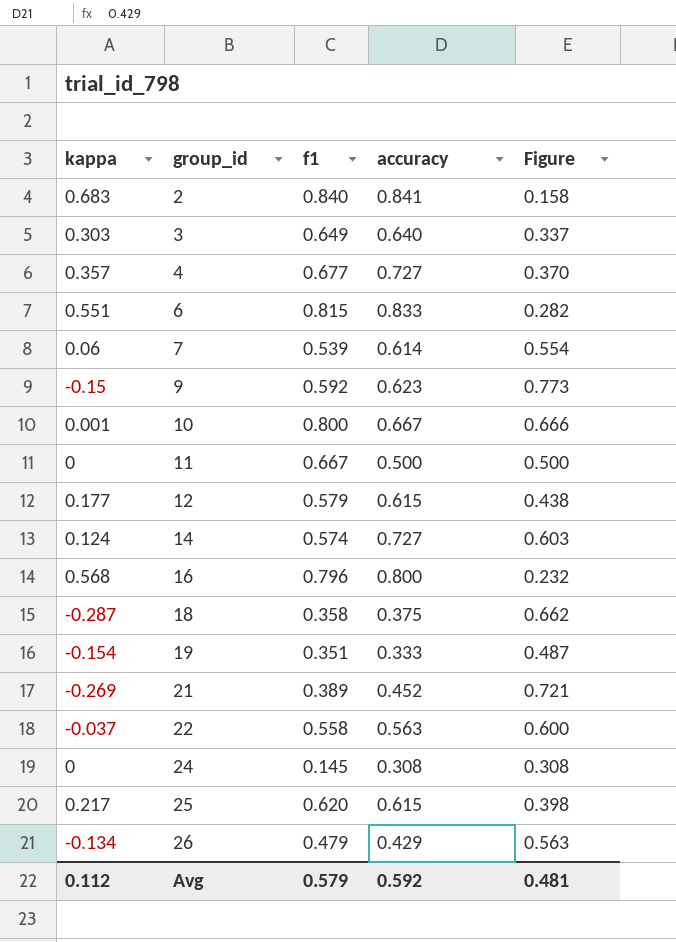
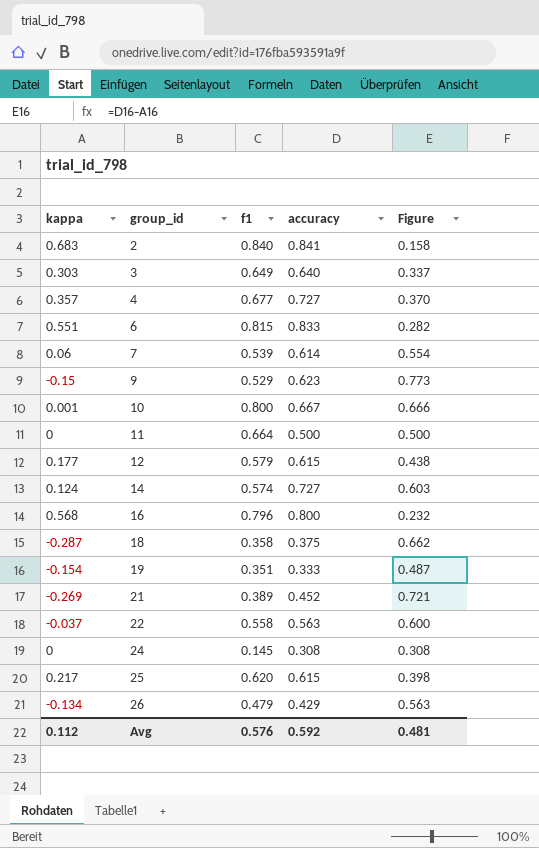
9 | f1: 0.592 -> 0.529
11 | f1: 0.667 -> 0.664
Avg | f1: 0.579 -> 0.576

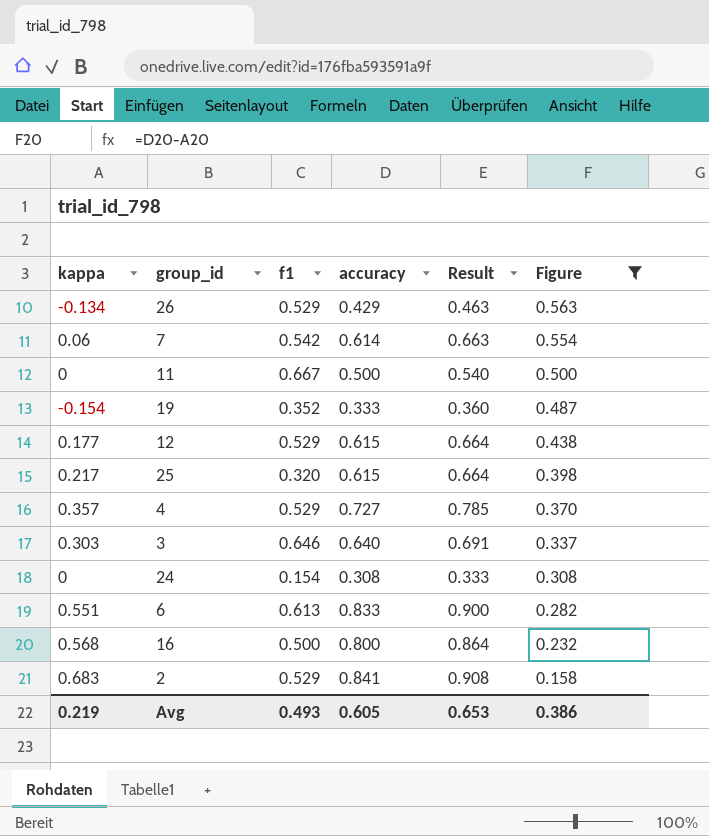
filter: none -> Figure <= 0.563
row order: group_id ascending -> Figure descending
column Result | formula: none -> [accuracy] * 1.08
26 | f1: 0.479 -> 0.529
7 | f1: 0.539 -> 0.542
11 | f1: 0.664 -> 0.667
19 | f1: 0.351 -> 0.352
12 | f1: 0.579 -> 0.529
25 | f1: 0.620 -> 0.320
4 | f1: 0.677 -> 0.529
3 | f1: 0.649 -> 0.646
24 | f1: 0.145 -> 0.154
6 | f1: 0.815 -> 0.613
16 | f1: 0.796 -> 0.500
2 | f1: 0.840 -> 0.529
Avg | kappa: 0.112 -> 0.219
Avg | f1: 0.576 -> 0.493
Avg | accuracy: 0.592 -> 0.605
Avg | Figure: 0.481 -> 0.386

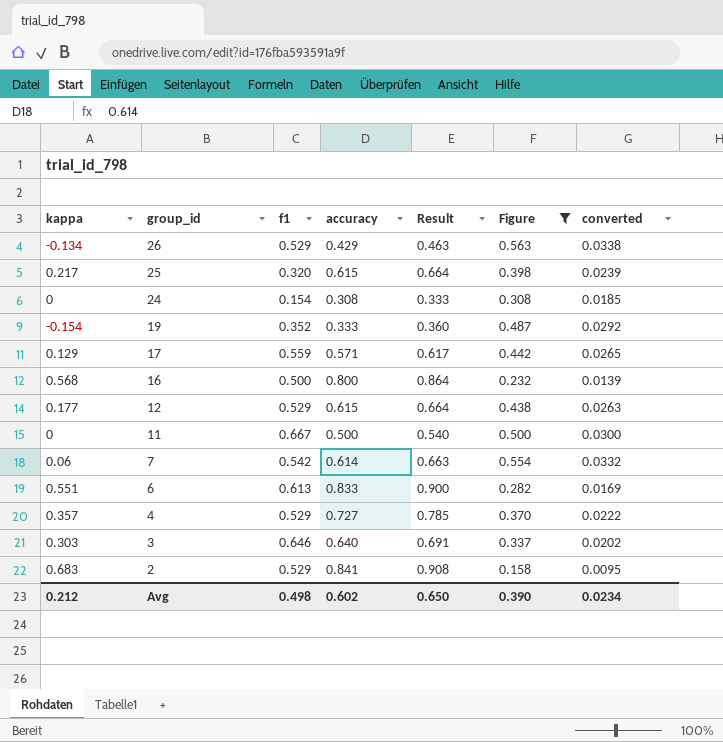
row order: Figure descending -> group_id descending
column converted | formula: none -> [Figure] * 0.06
row 17: none -> 0.129 | 0.559 | 0.571 | 0.617 | 0.442 | 0.0265
Avg | kappa: 0.219 -> 0.212
Avg | f1: 0.493 -> 0.498
Avg | accuracy: 0.605 -> 0.602
Avg | Result: 0.653 -> 0.650
Avg | Figure: 0.386 -> 0.390

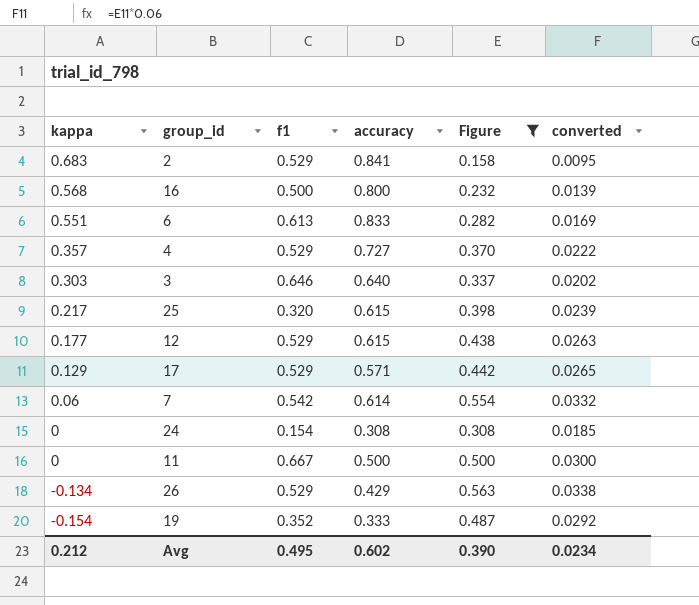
row order: group_id descending -> kappa descending
column Result | formula: [accuracy] * 1.08 -> none
17 | f1: 0.559 -> 0.529
Avg | f1: 0.498 -> 0.495

